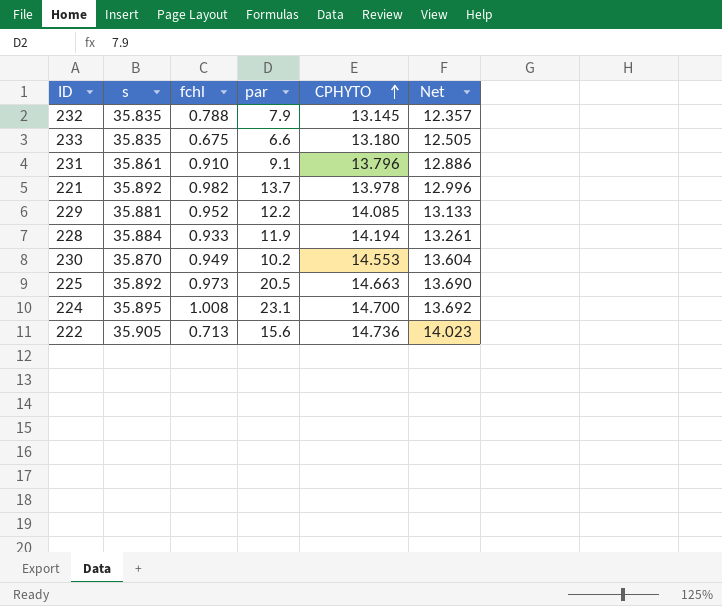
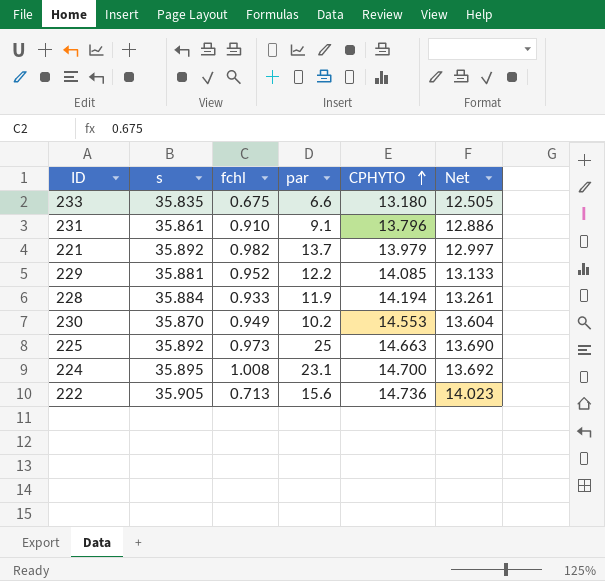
row 232: 35.835 | 0.788 | 7.9 | 13.145 | 12.357 -> none
221 | CPHYTO: 13.978 -> 13.979
221 | Net: 12.996 -> 12.997
225 | par: 20.5 -> 25

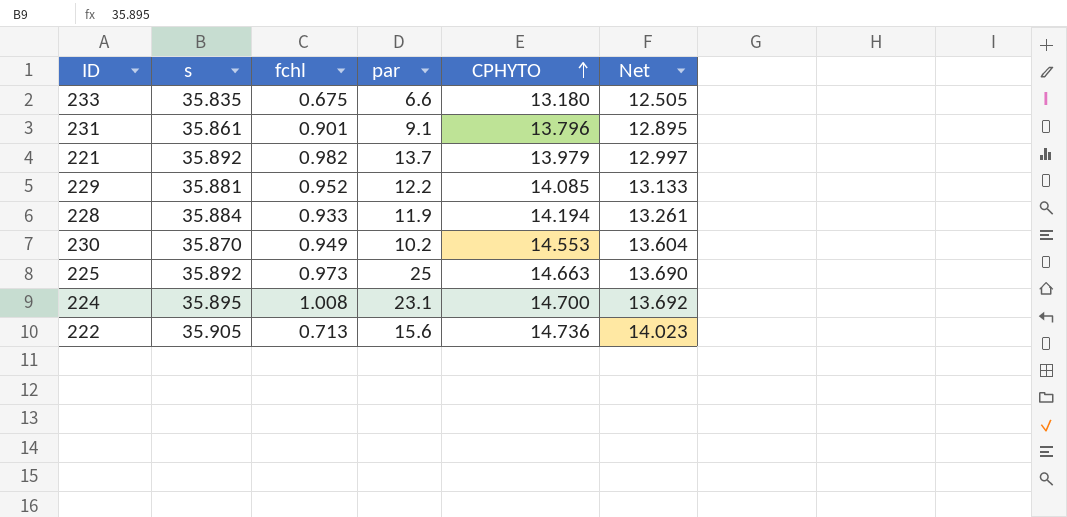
231 | fchl: 0.910 -> 0.901
231 | Net: 12.886 -> 12.895

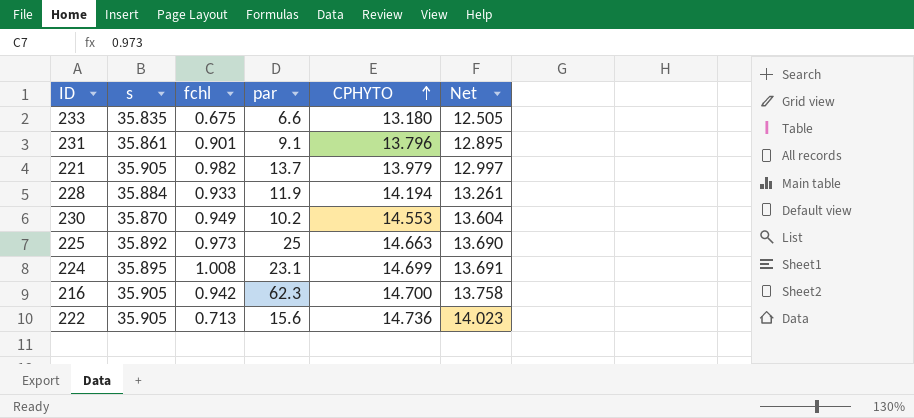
row 229: 35.881 | 0.952 | 12.2 | 14.085 | 13.133 -> none
221 | s: 35.892 -> 35.905
224 | CPHYTO: 14.700 -> 14.699
224 | Net: 13.692 -> 13.691
row 216: none -> 35.905 | 0.942 | 62.3 | 14.700 | 13.758

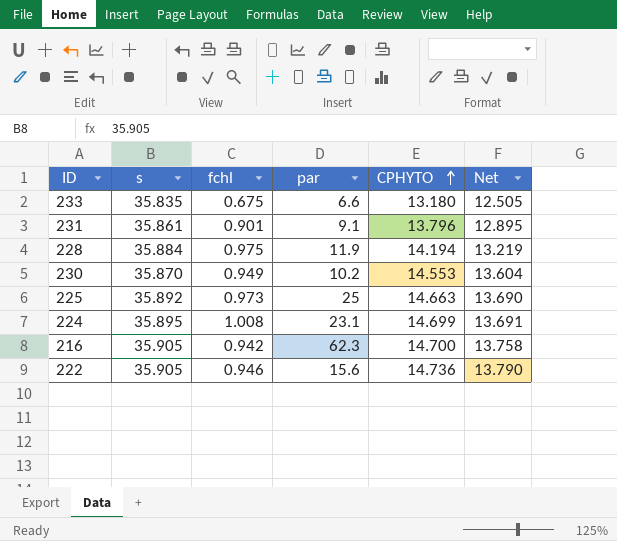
row 221: 35.905 | 0.982 | 13.7 | 13.979 | 12.997 -> none
228 | fchl: 0.933 -> 0.975
228 | Net: 13.261 -> 13.219
222 | fchl: 0.713 -> 0.946
222 | Net: 14.023 -> 13.790

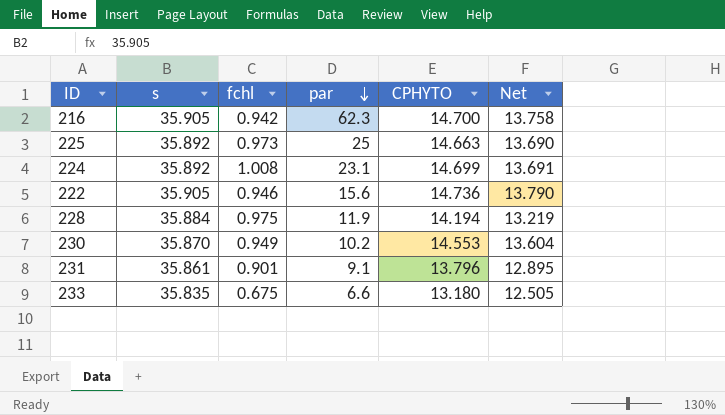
row order: CPHYTO ascending -> par descending
224 | s: 35.895 -> 35.892

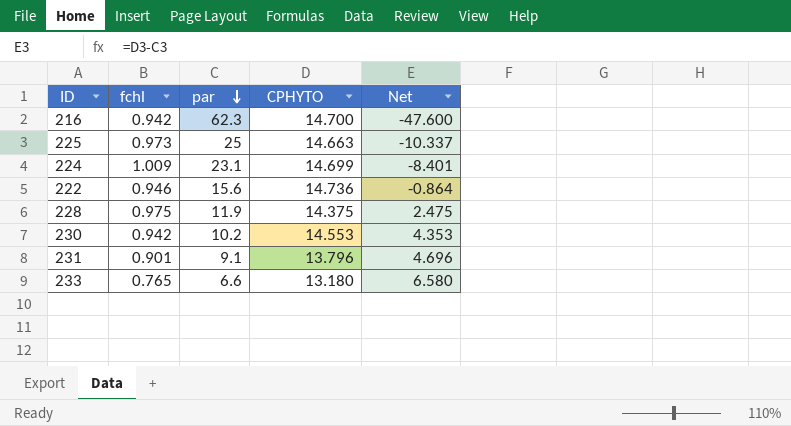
column s | position: 2 -> none
column Net | formula: [CPHYTO] - [fchl] -> [CPHYTO] - [par]
224 | fchl: 1.008 -> 1.009
228 | CPHYTO: 14.194 -> 14.375
230 | fchl: 0.949 -> 0.942
233 | fchl: 0.675 -> 0.765

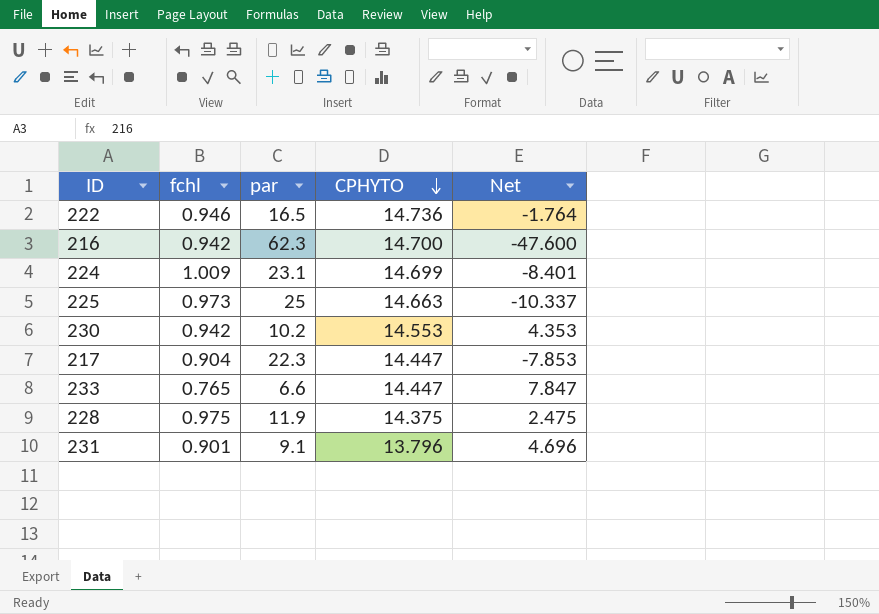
row order: par descending -> CPHYTO descending
222 | par: 15.6 -> 16.5
222 | Net: -0.864 -> -1.764
row 217: none -> 0.904 | 22.3 | 14.447 | -7.853
233 | CPHYTO: 13.180 -> 14.447
233 | Net: 6.580 -> 7.847

